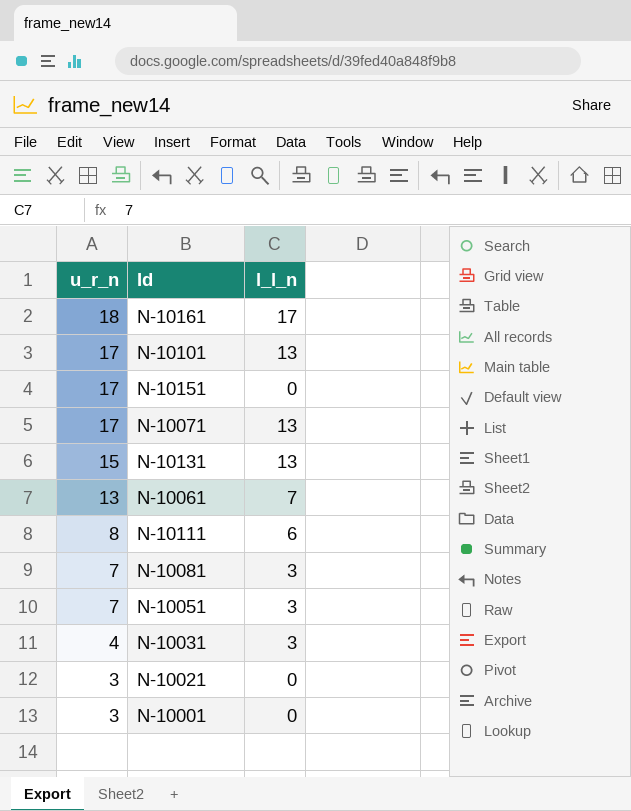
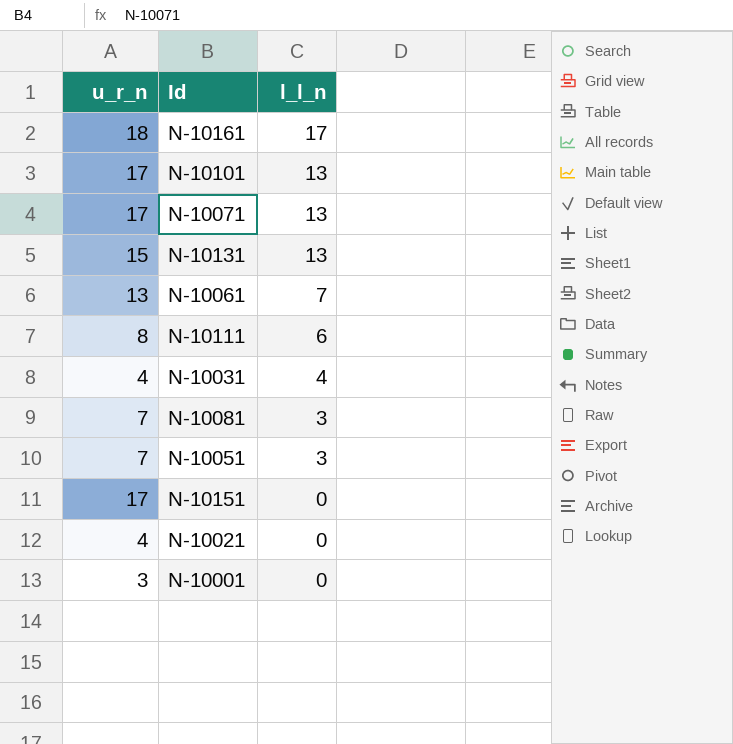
row order: u_r_n descending -> l_l_n descending
N-10031 | l_l_n: 3 -> 4
N-10021 | u_r_n: 3 -> 4

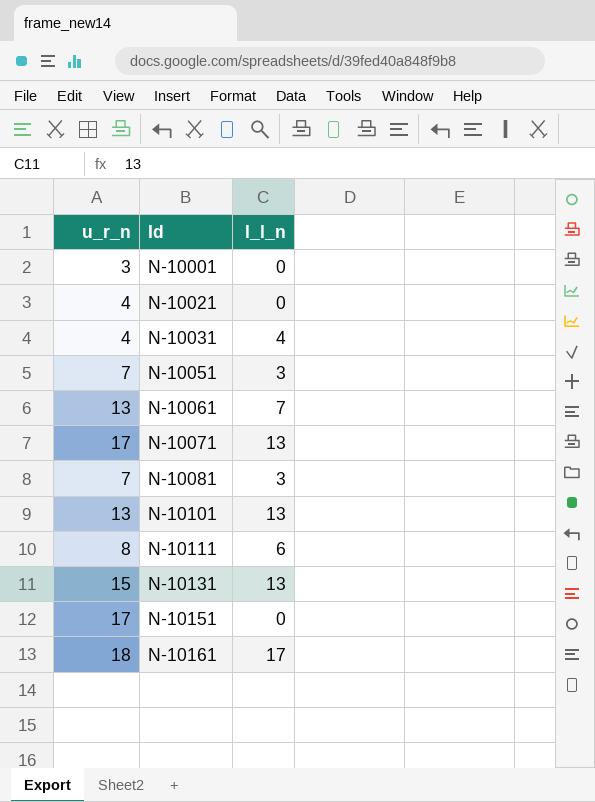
row order: l_l_n descending -> Id ascending
N-10101 | u_r_n: 17 -> 13

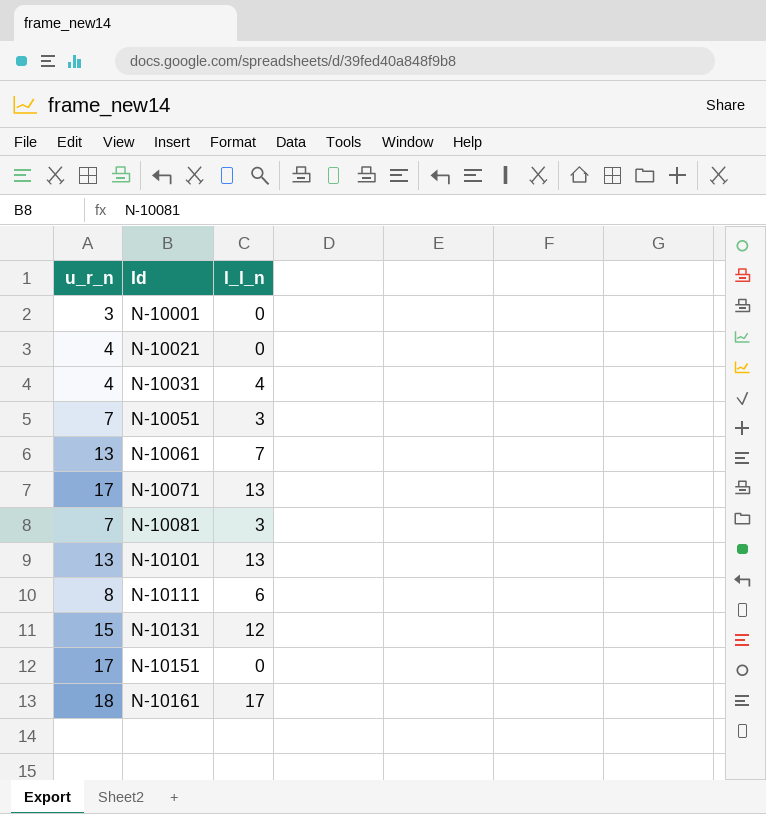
N-10131 | l_l_n: 13 -> 12

